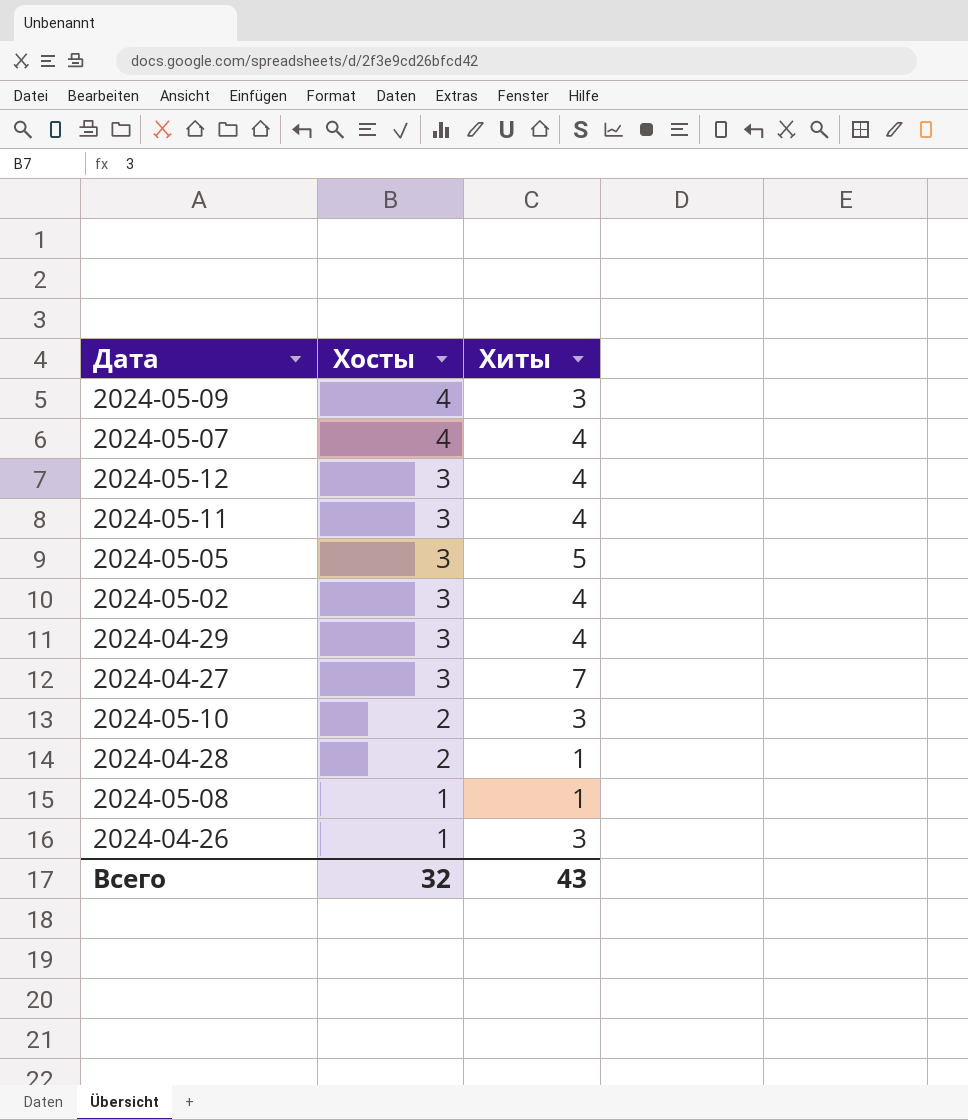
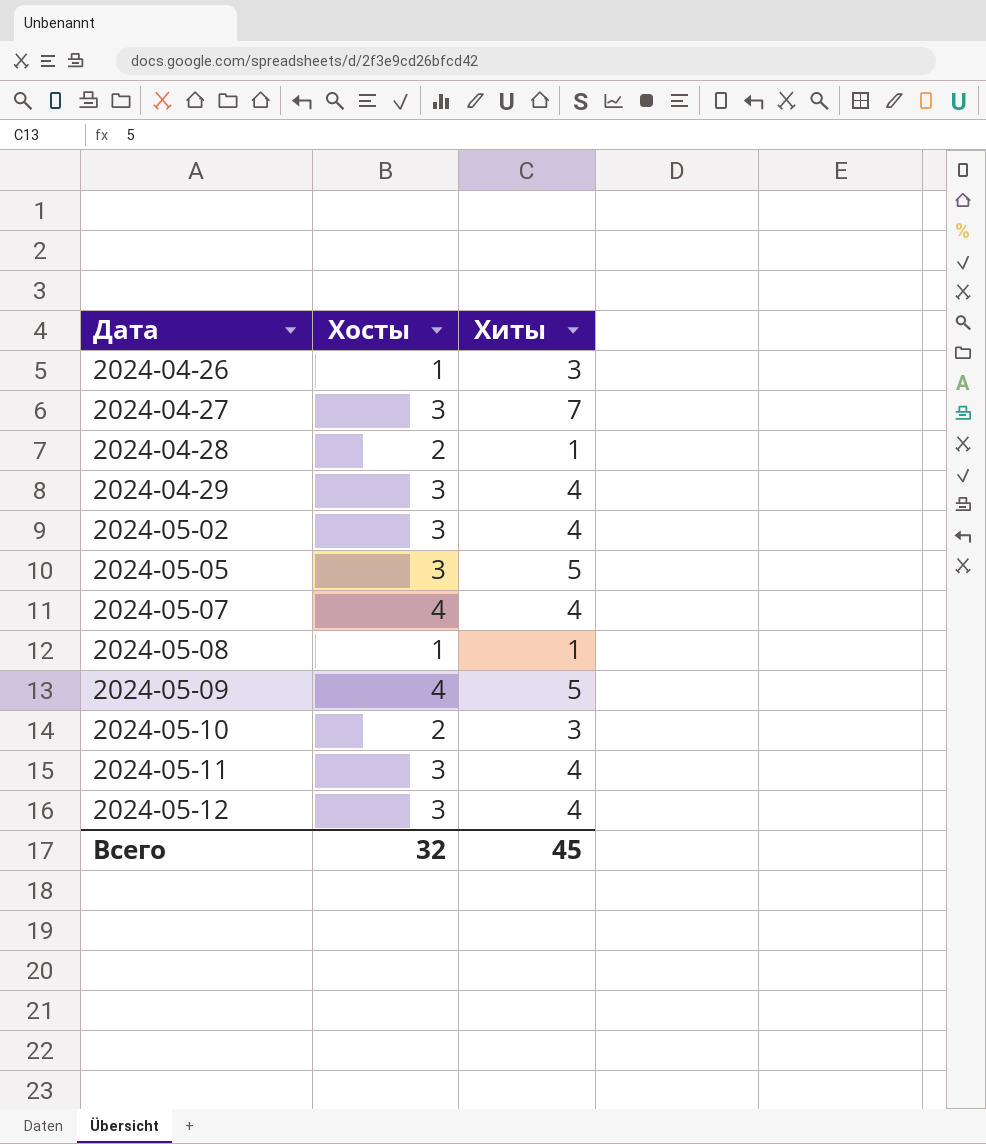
row order: Хосты descending -> Дата ascending
2024-05-09 | Хиты: 3 -> 5
Всего | Хиты: 43 -> 45

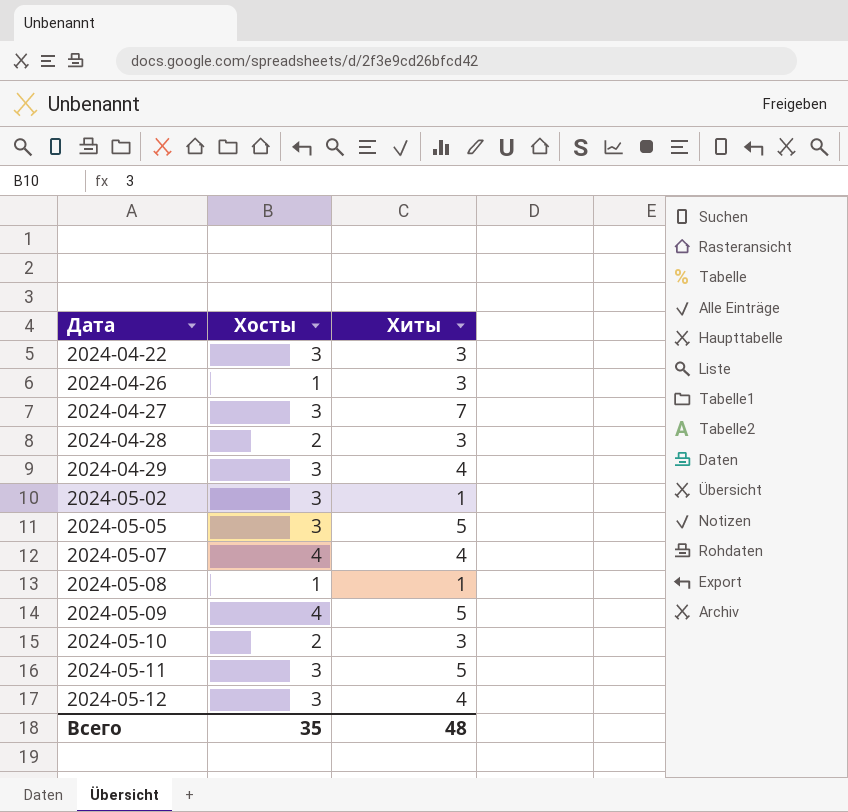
row 2024-04-22: none -> 3 | 3
2024-04-28 | Хиты: 1 -> 3
2024-05-02 | Хиты: 4 -> 1
2024-05-11 | Хиты: 4 -> 5
Всего | Хосты: 32 -> 35
Всего | Хиты: 45 -> 48

